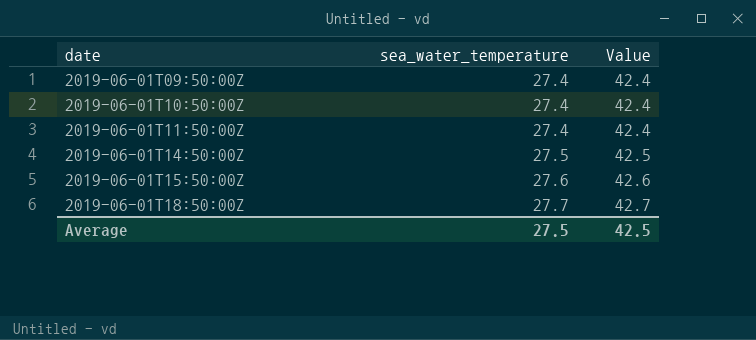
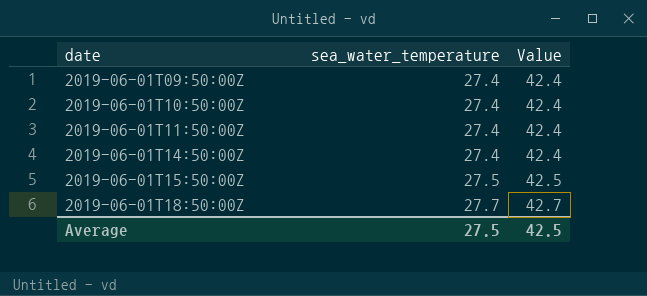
2019-06-01T14:50:00Z | sea_water_temperature: 27.5 -> 27.4
2019-06-01T14:50:00Z | Value: 42.5 -> 42.4
2019-06-01T15:50:00Z | sea_water_temperature: 27.6 -> 27.5
2019-06-01T15:50:00Z | Value: 42.6 -> 42.5

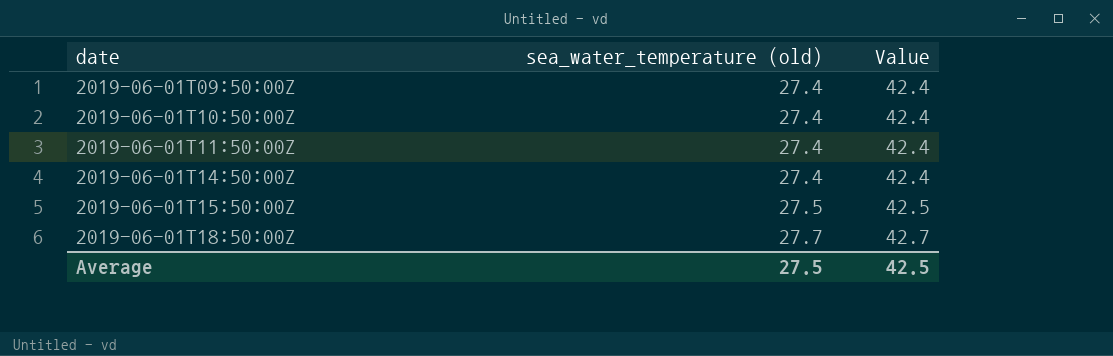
column name: sea_water_temperature -> sea_water_temperature (old)

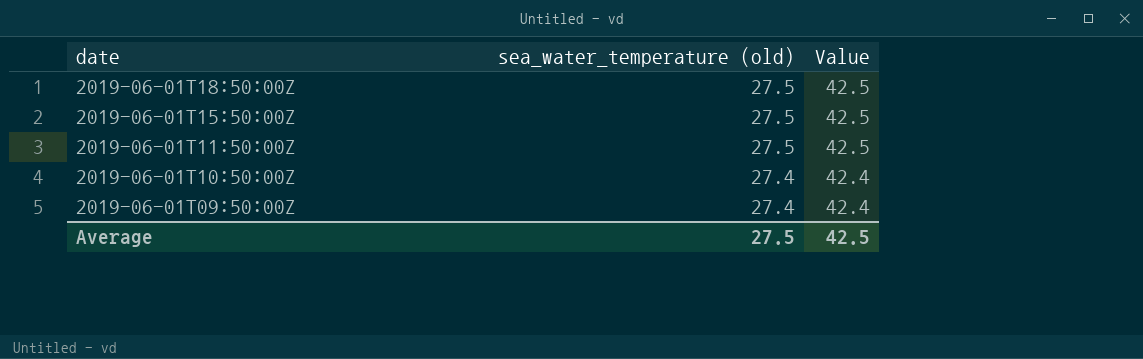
row order: date ascending -> date descending
row 2019-06-01T14:50:00Z: 27.4 | 42.4 -> none
2019-06-01T18:50:00Z | sea_water_temperature (old): 27.7 -> 27.5
2019-06-01T18:50:00Z | Value: 42.7 -> 42.5
2019-06-01T11:50:00Z | sea_water_temperature (old): 27.4 -> 27.5
2019-06-01T11:50:00Z | Value: 42.4 -> 42.5

